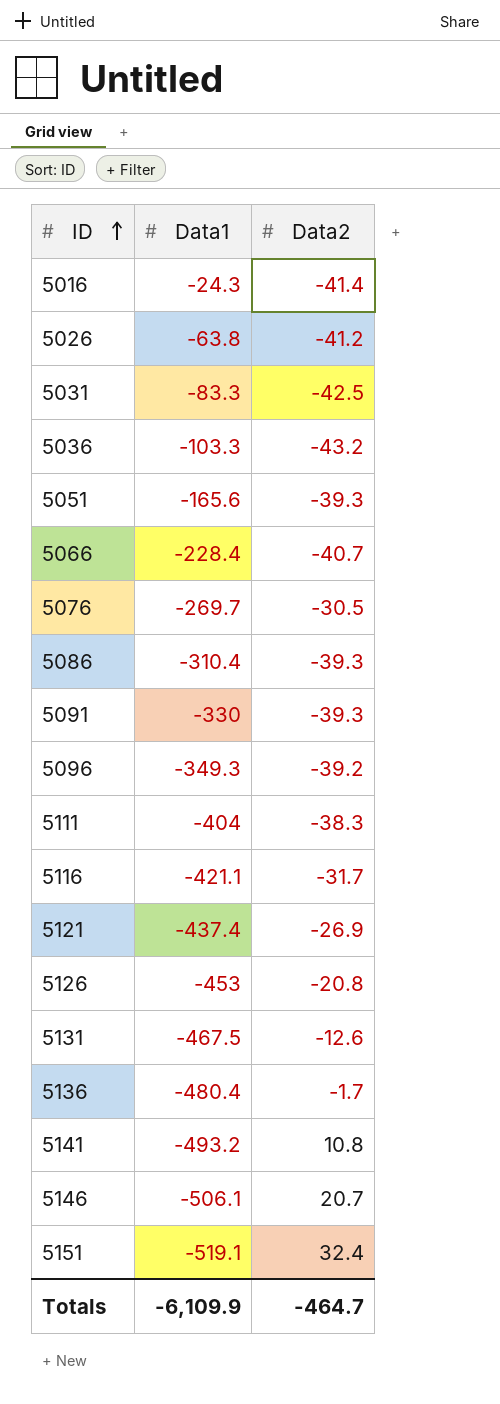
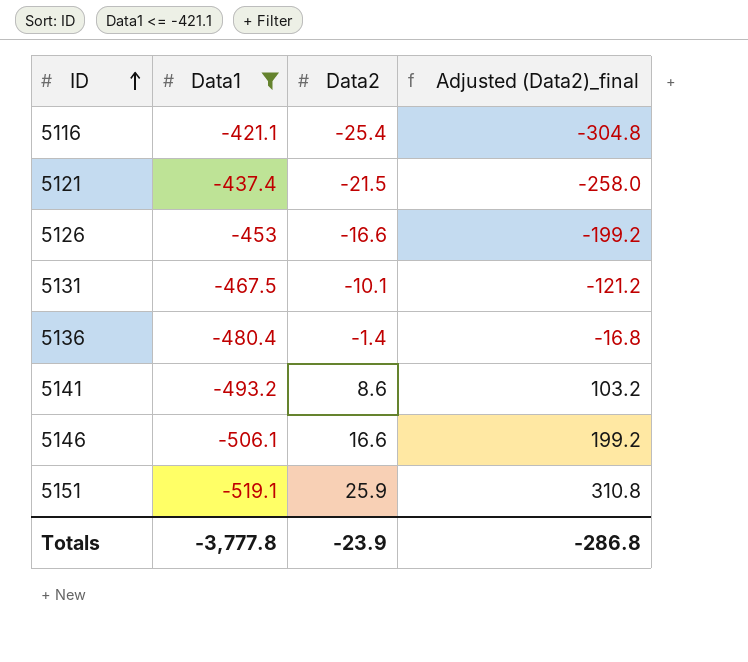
filter: none -> Data1 <= -421.1
column Adjusted (Data2)_final | formula: none -> [Data2] * 12
5116 | Data2: -31.7 -> -25.4
5121 | Data2: -26.9 -> -21.5
5126 | Data2: -20.8 -> -16.6
5131 | Data2: -12.6 -> -10.1
5136 | Data2: -1.7 -> -1.4
5141 | Data2: 10.8 -> 8.6
5146 | Data2: 20.7 -> 16.6
5151 | Data2: 32.4 -> 25.9
Totals | Data1: -6,109.9 -> -3,777.8
Totals | Data2: -464.7 -> -23.9

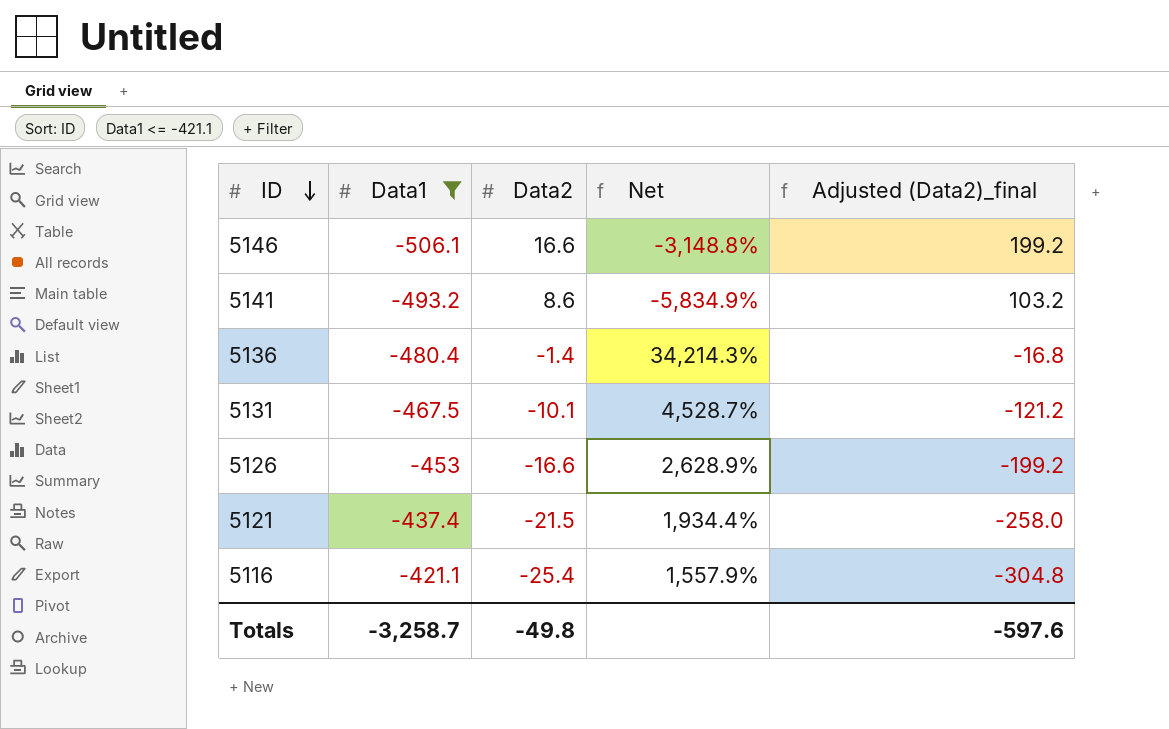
row order: ID ascending -> ID descending
column Net | formula: none -> ([Data1] - [Data2]) / [Data2]
row 5151: -519.1 | 25.9 | 310.8 -> none
Totals | Data1: -3,777.8 -> -3,258.7
Totals | Data2: -23.9 -> -49.8
Totals | Adjusted (Data2)_final: -286.8 -> -597.6

